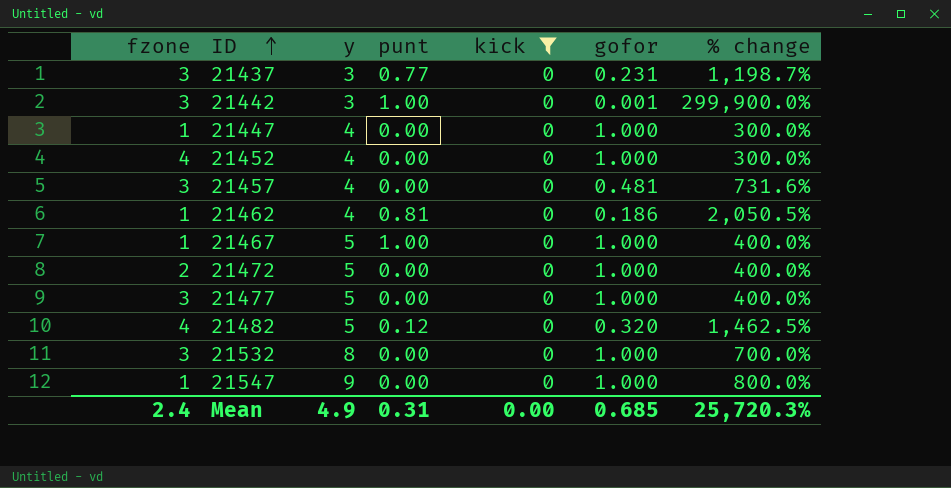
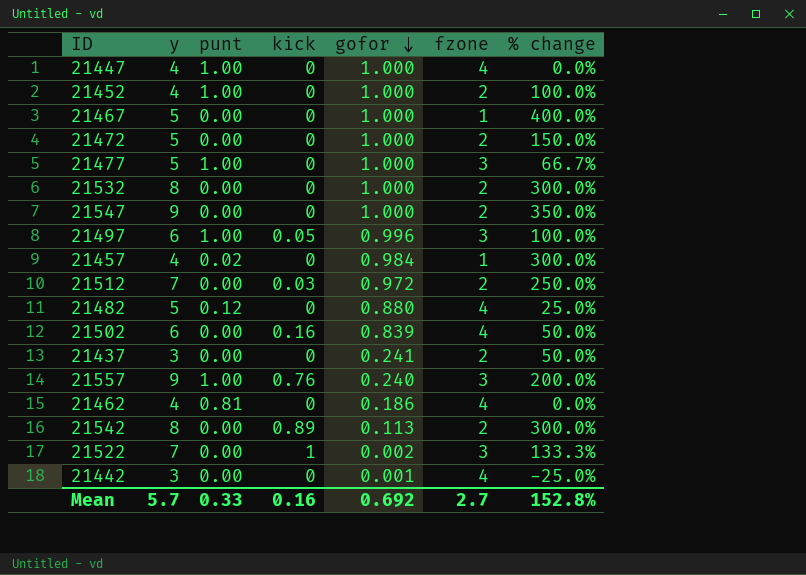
filter: kick = 0 -> none
row order: ID ascending -> gofor descending
column fzone | position: 1 -> 6
column % change | formula: ([y] - [gofor]) / [gofor] -> ([y] - [fzone]) / [fzone]
21447 | punt: 0.00 -> 1.00
21447 | fzone: 1 -> 4
21452 | punt: 0.00 -> 1.00
21452 | fzone: 4 -> 2
21467 | punt: 1.00 -> 0.00
21477 | punt: 0.00 -> 1.00
21532 | fzone: 3 -> 2
21547 | fzone: 1 -> 2
21457 | punt: 0.00 -> 0.02
21457 | gofor: 0.481 -> 0.984
21457 | fzone: 3 -> 1
21482 | gofor: 0.320 -> 0.880
21437 | punt: 0.77 -> 0.00
21437 | gofor: 0.231 -> 0.241
21437 | fzone: 3 -> 2
21462 | fzone: 1 -> 4
21442 | punt: 1.00 -> 0.00
21442 | fzone: 3 -> 4
Mean | y: 4.9 -> 5.7
Mean | punt: 0.31 -> 0.33
Mean | kick: 0.00 -> 0.16
Mean | gofor: 0.685 -> 0.692
Mean | fzone: 2.4 -> 2.7
Mean | % change: 25,720.3% -> 152.8%

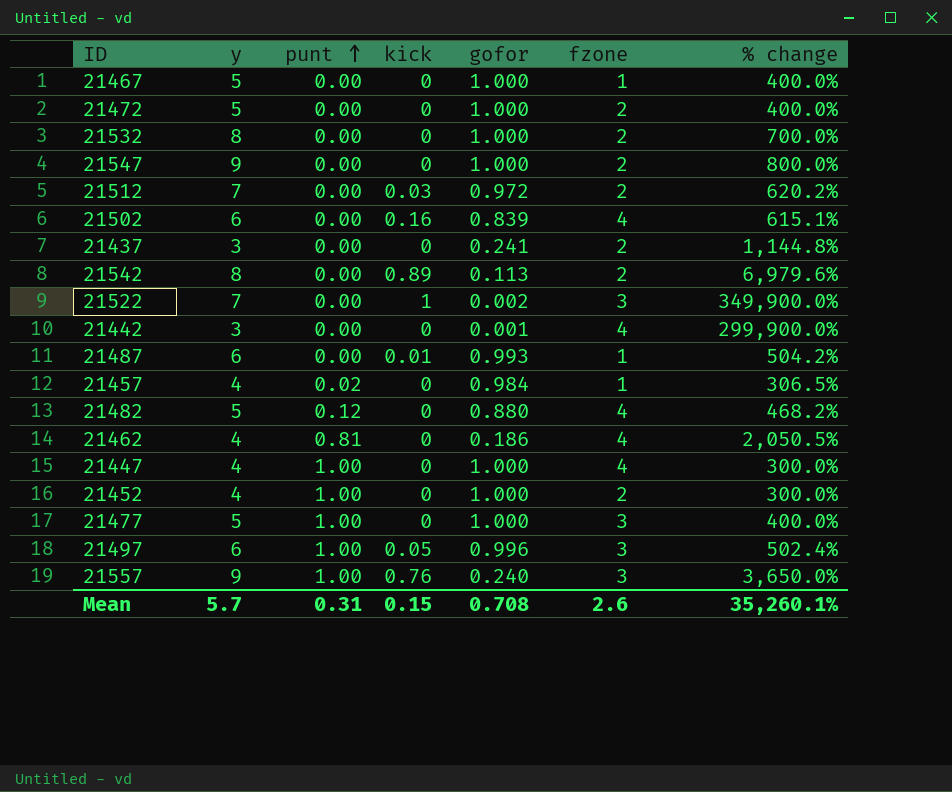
row order: gofor descending -> punt ascending
column % change | formula: ([y] - [fzone]) / [fzone] -> ([y] - [gofor]) / [gofor]
row 21487: none -> 6 | 0.00 | 0.01 | 0.993 | 1 | 504.2%
Mean | punt: 0.33 -> 0.31
Mean | kick: 0.16 -> 0.15
Mean | gofor: 0.692 -> 0.708
Mean | fzone: 2.7 -> 2.6
Mean | % change: 152.8% -> 35,260.1%

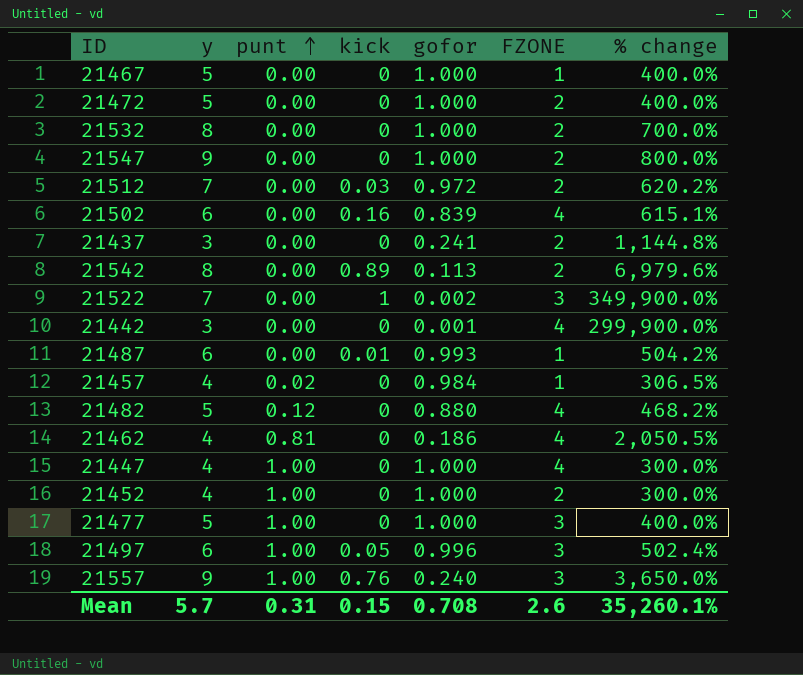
column name: fzone -> FZONE

